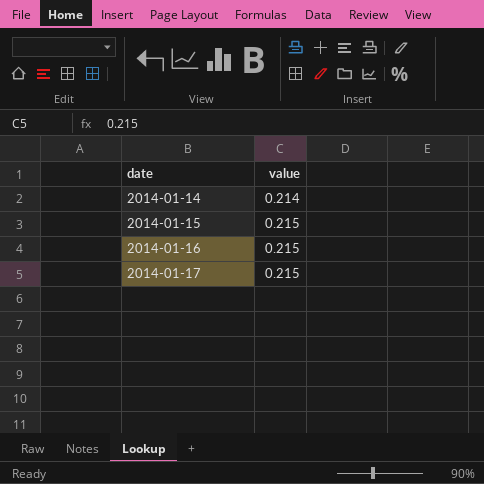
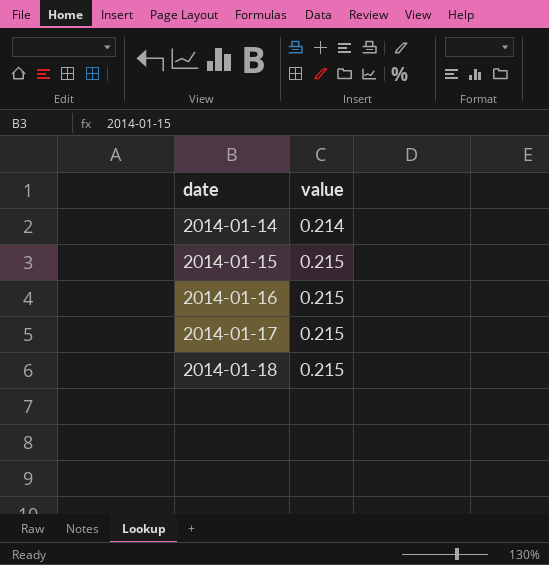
row 2014-01-18: none -> 0.215

